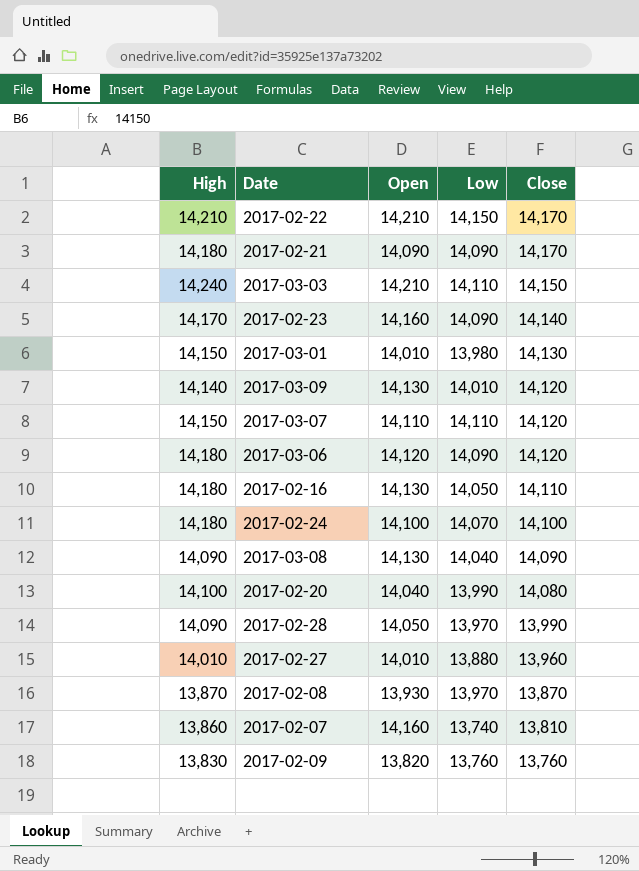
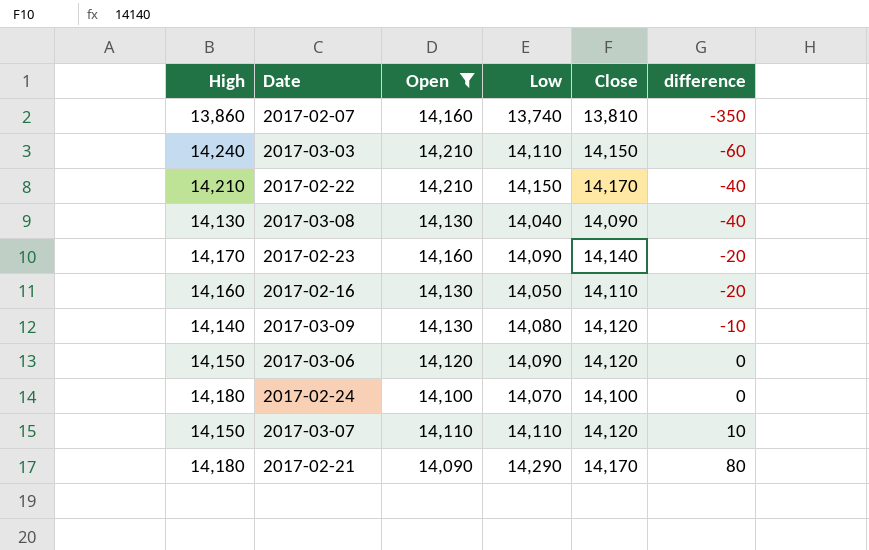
filter: none -> Open >= 14,090
row order: Close descending -> difference ascending
column difference | formula: none -> [Close] - [Open]
2017-03-08 | High: 14,090 -> 14,130
2017-02-16 | High: 14,180 -> 14,160
2017-03-09 | Low: 14,010 -> 14,080
2017-03-06 | High: 14,180 -> 14,150
2017-02-21 | Low: 14,090 -> 14,290

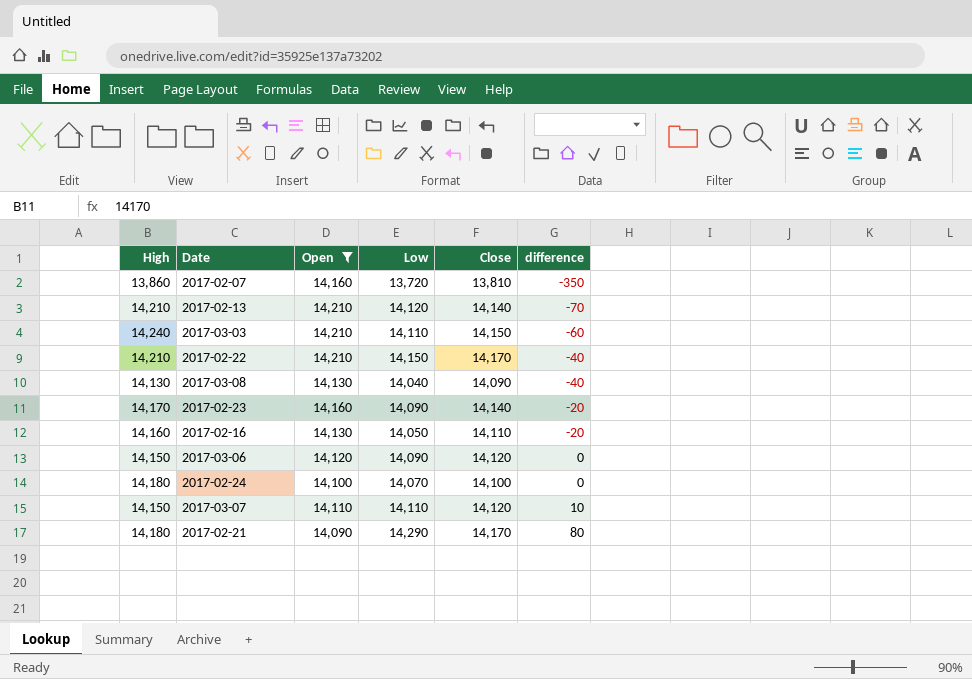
row 2017-03-09: 14,140 | 14,130 | 14,080 | 14,120 | -10 -> none
2017-02-07 | Low: 13,740 -> 13,720
row 2017-02-13: none -> 14,210 | 14,210 | 14,120 | 14,140 | -70

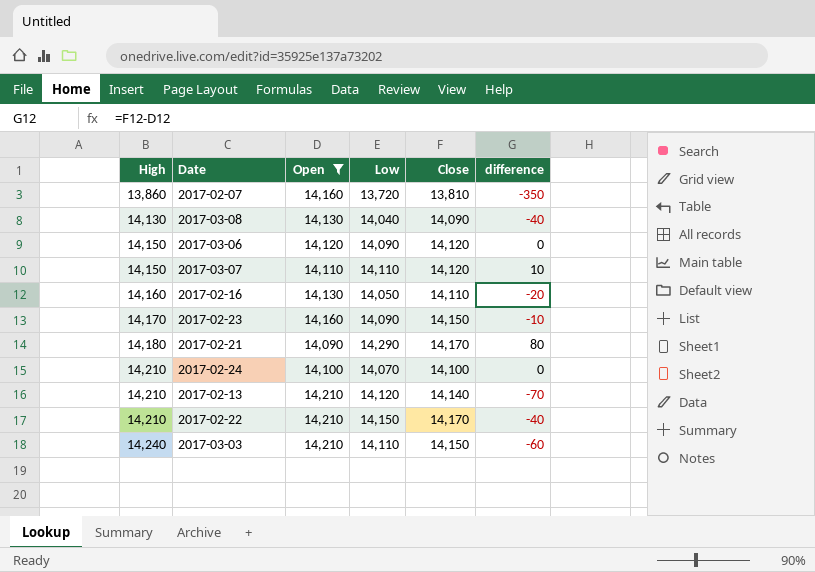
row order: difference ascending -> High ascending
2017-02-23 | Close: 14,140 -> 14,150
2017-02-23 | difference: -20 -> -10
2017-02-24 | High: 14,180 -> 14,210

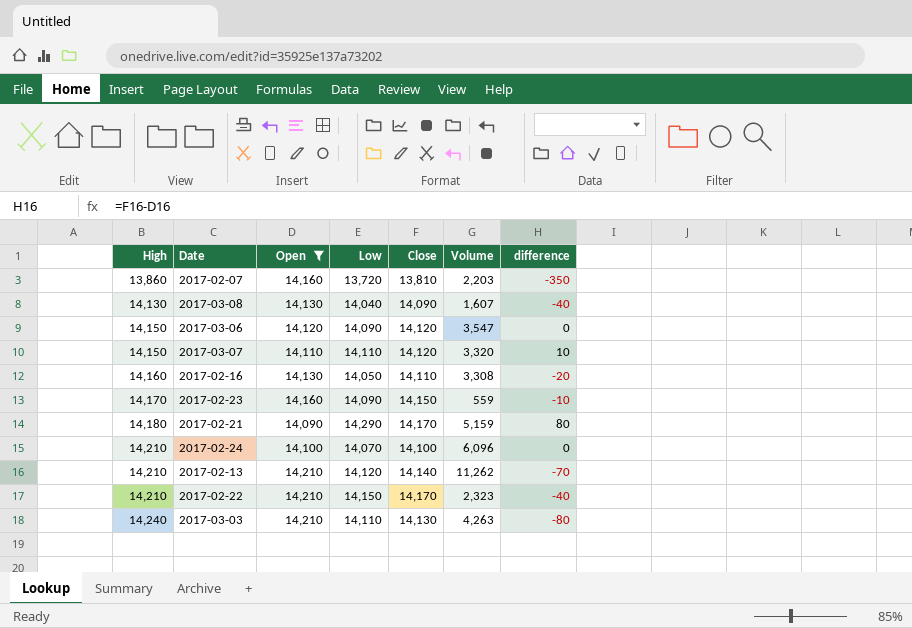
column Volume | position: none -> 6
2017-03-03 | Close: 14,150 -> 14,130
2017-03-03 | difference: -60 -> -80

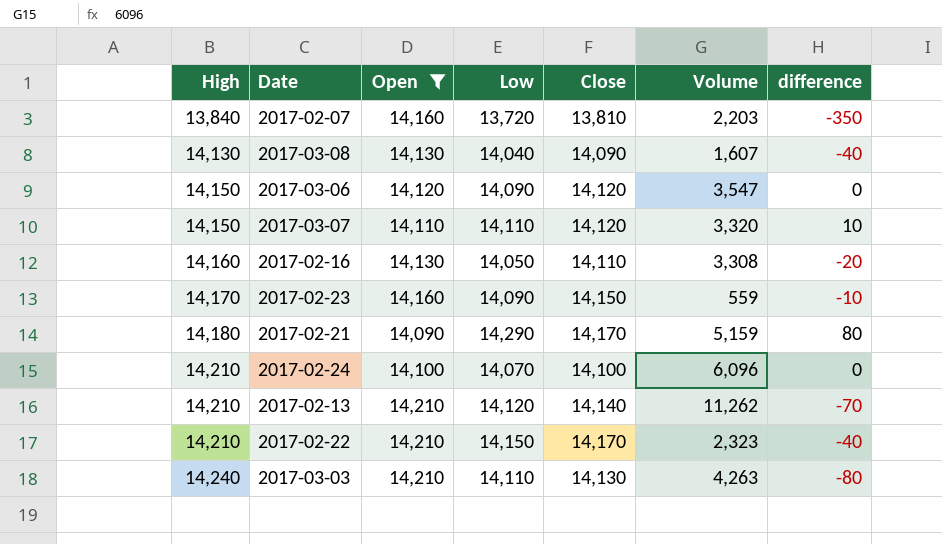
2017-02-07 | High: 13,860 -> 13,840

